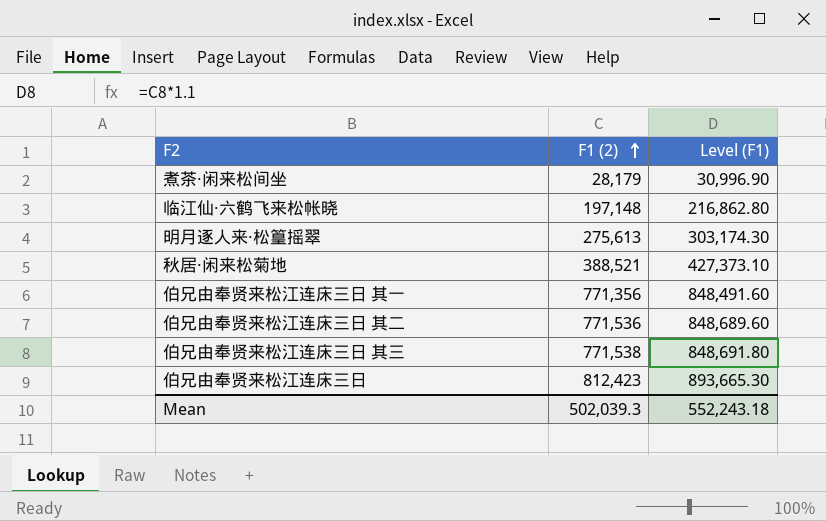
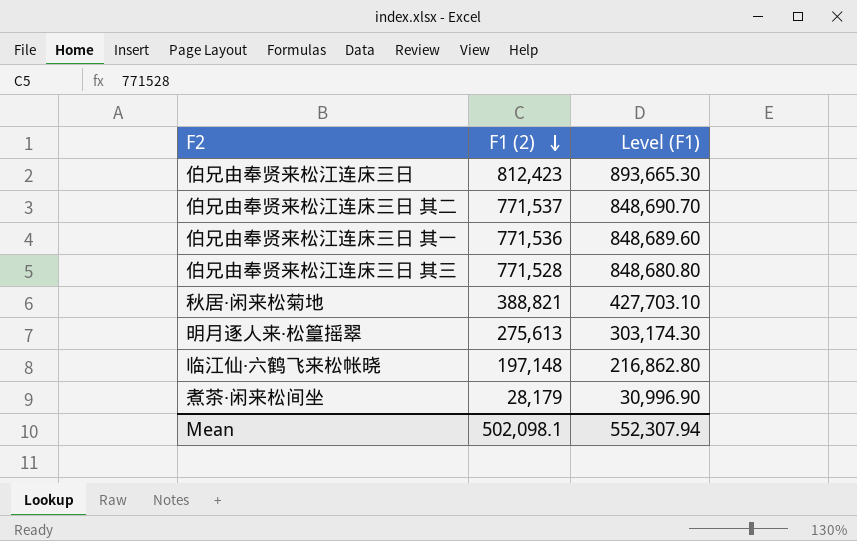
row order: F1 (2) ascending -> F1 (2) descending
伯兄由奉贤来松江连床三日 其二 | F1 (2): 771,536 -> 771,537
伯兄由奉贤来松江连床三日 其二 | Level (F1): 848,689.60 -> 848,690.70
伯兄由奉贤来松江连床三日 其一 | F1 (2): 771,356 -> 771,536
伯兄由奉贤来松江连床三日 其一 | Level (F1): 848,491.60 -> 848,689.60
伯兄由奉贤来松江连床三日 其三 | F1 (2): 771,538 -> 771,528
伯兄由奉贤来松江连床三日 其三 | Level (F1): 848,691.80 -> 848,680.80
秋居·闲来松菊地 | F1 (2): 388,521 -> 388,821
秋居·闲来松菊地 | Level (F1): 427,373.10 -> 427,703.10
Mean | F1 (2): 502,039.3 -> 502,098.1
Mean | Level (F1): 552,243.18 -> 552,307.94

